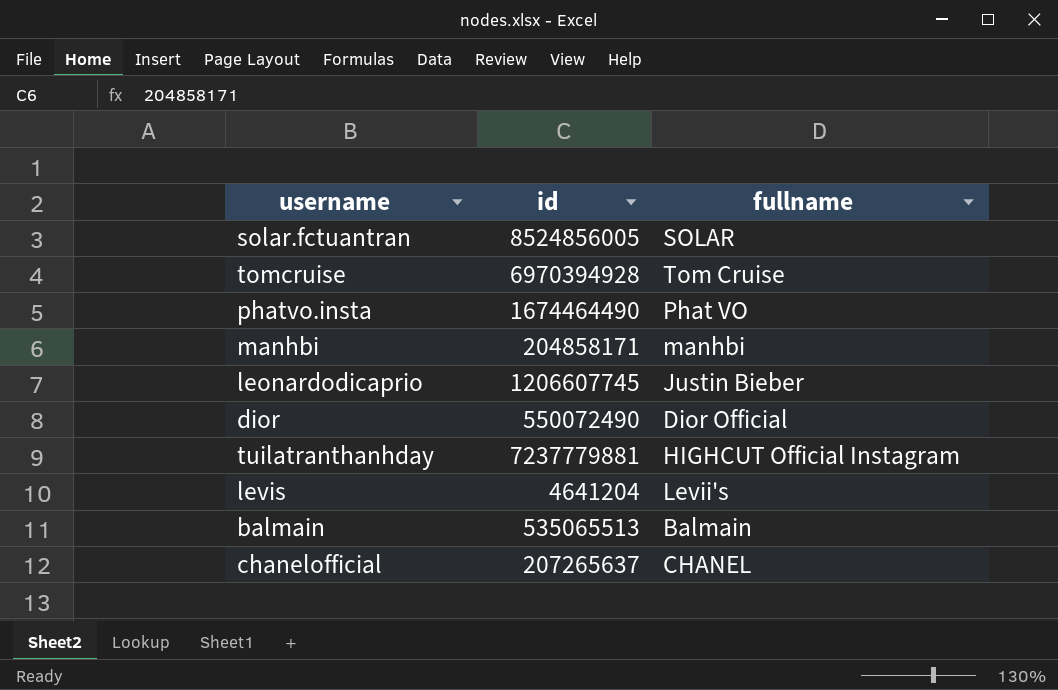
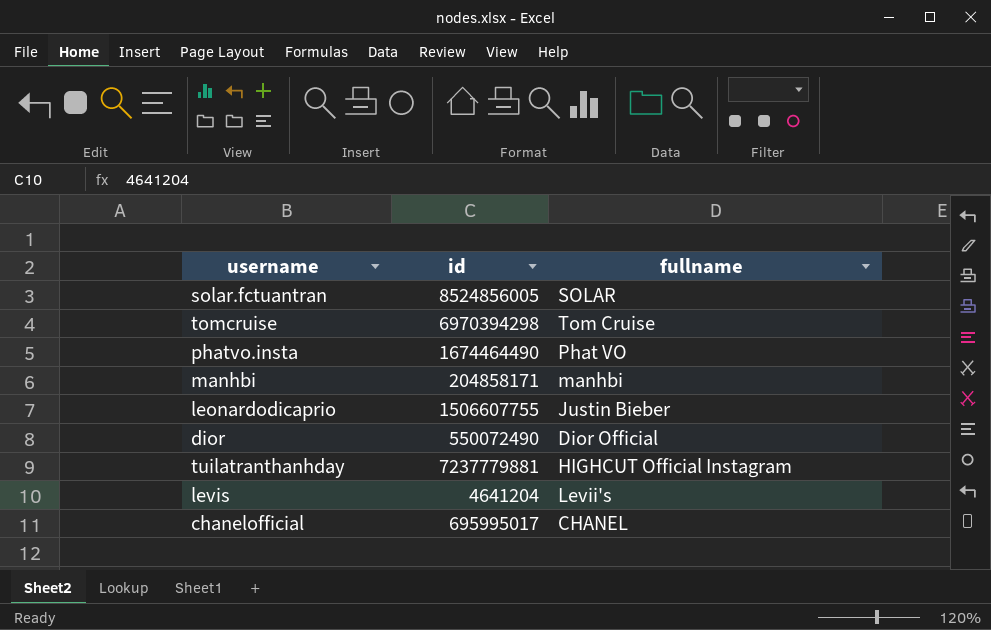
row balmain: 535065513 | Balmain -> none
tomcruise | id: 6970394928 -> 6970394298
leonardodicaprio | id: 1206607745 -> 1506607755
chanelofficial | id: 207265637 -> 695995017

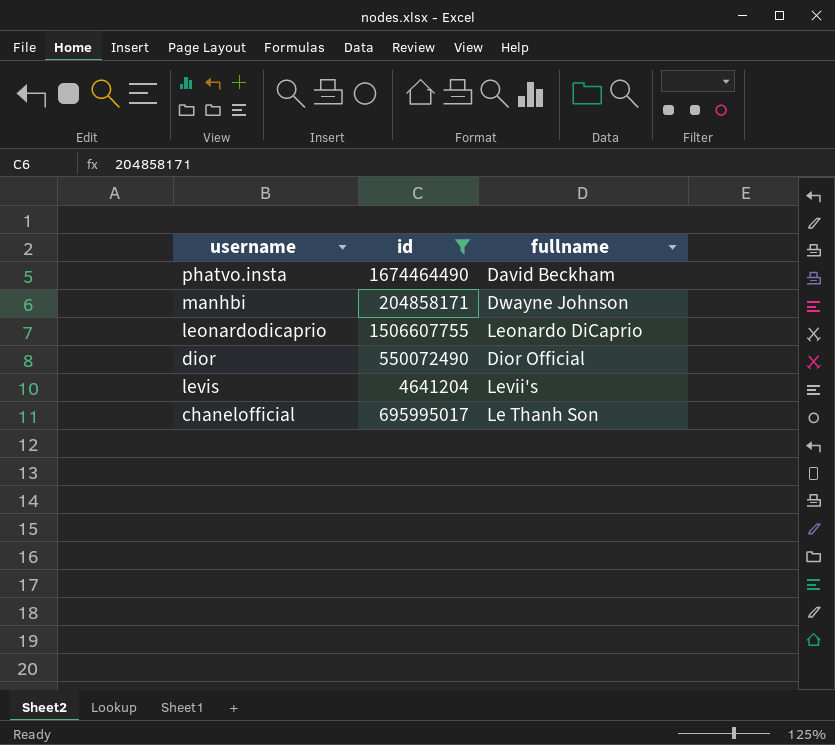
filter: none -> id <= 1674464490
phatvo.insta | fullname: Phat VO -> David Beckham
manhbi | fullname: manhbi -> Dwayne Johnson
leonardodicaprio | fullname: Justin Bieber -> Leonardo DiCaprio
chanelofficial | fullname: CHANEL -> Le Thanh Son

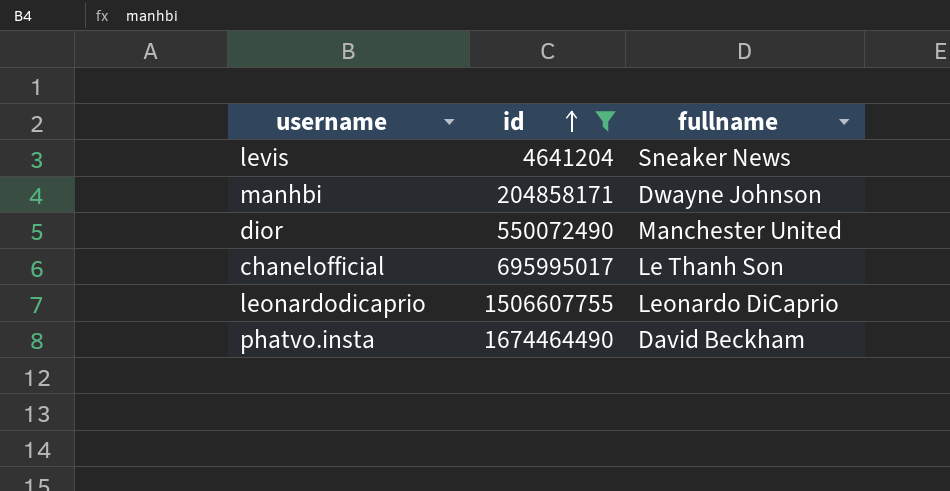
row order: none -> id ascending
levis | fullname: Levii's -> Sneaker News
dior | fullname: Dior Official -> Manchester United

